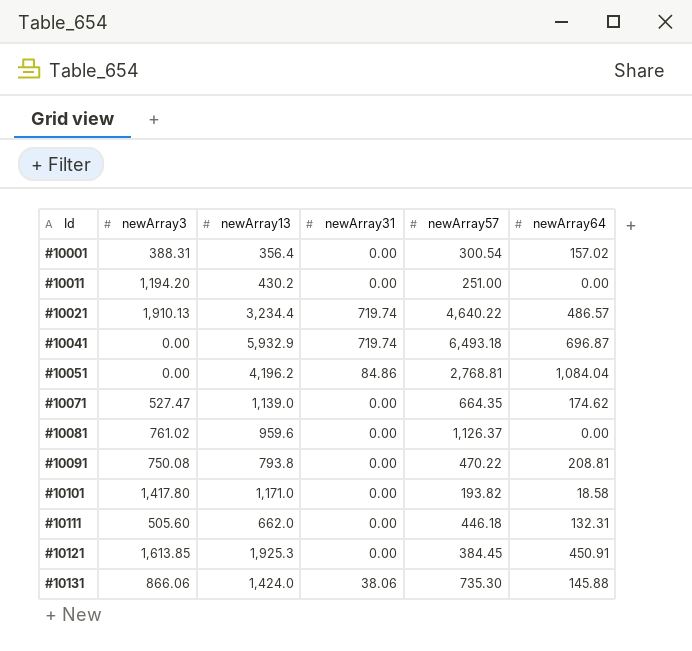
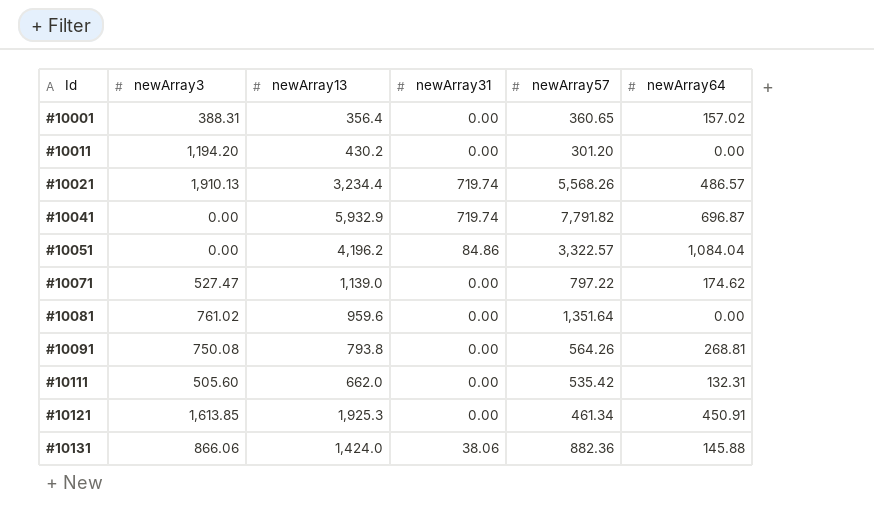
row #10101: 1,417.80 | 1,171.0 | 0.00 | 193.82 | 18.58 -> none
#10001 | newArray57: 300.54 -> 360.65
#10011 | newArray57: 251.00 -> 301.20
#10021 | newArray57: 4,640.22 -> 5,568.26
#10041 | newArray57: 6,493.18 -> 7,791.82
#10051 | newArray57: 2,768.81 -> 3,322.57
#10071 | newArray57: 664.35 -> 797.22
#10081 | newArray57: 1,126.37 -> 1,351.64
#10091 | newArray57: 470.22 -> 564.26
#10091 | newArray64: 208.81 -> 268.81
#10111 | newArray57: 446.18 -> 535.42
#10121 | newArray57: 384.45 -> 461.34
#10131 | newArray57: 735.30 -> 882.36

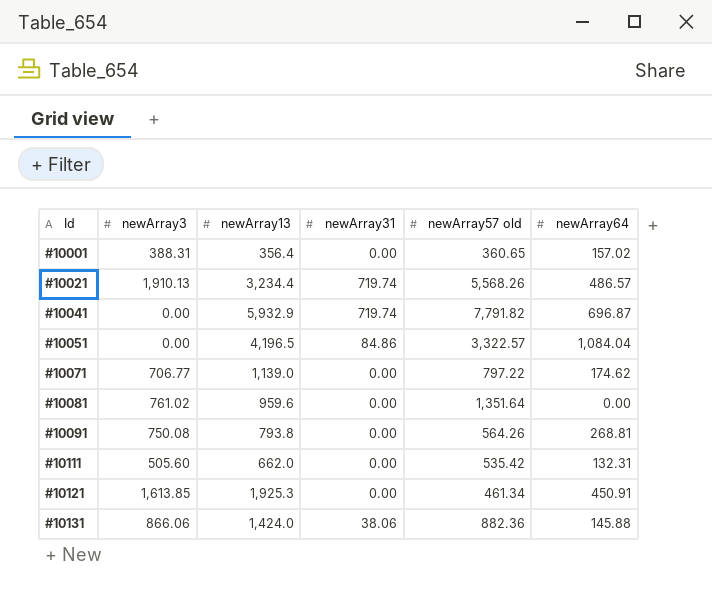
column name: newArray57 -> newArray57 old
row #10011: 1,194.20 | 430.2 | 0.00 | 301.20 | 0.00 -> none
#10051 | newArray13: 4,196.2 -> 4,196.5
#10071 | newArray3: 527.47 -> 706.77

